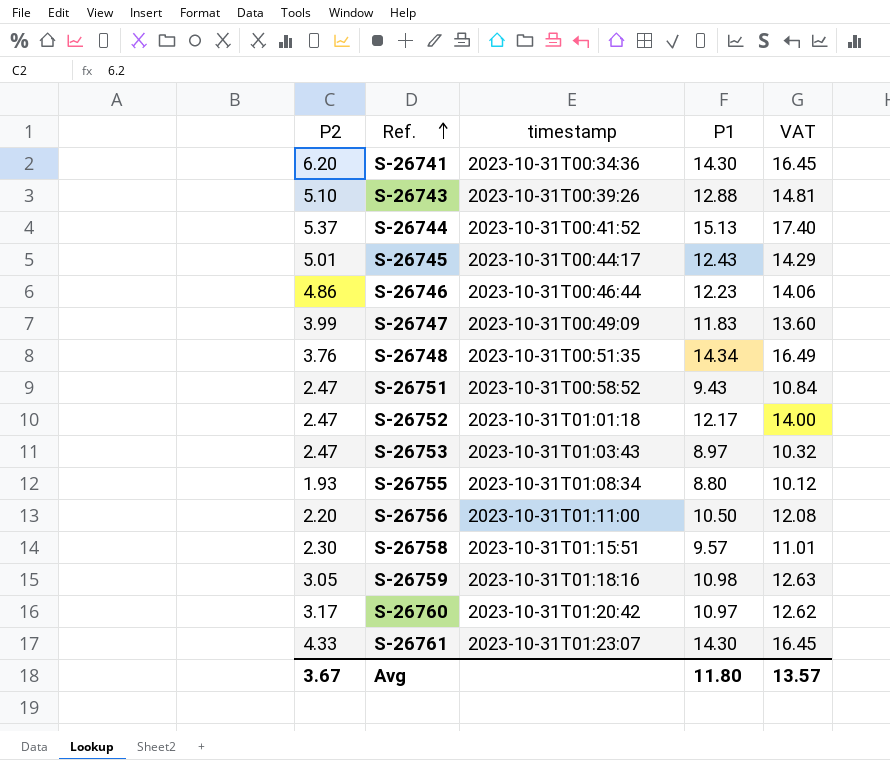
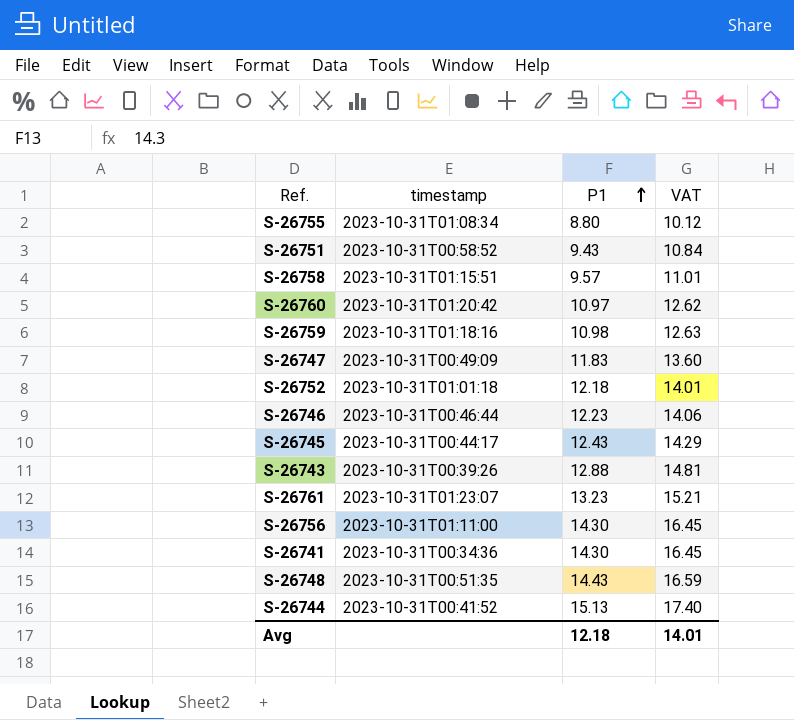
row order: Ref. ascending -> P1 ascending
column P2 | position: 1 -> none
row S-26753: 2.47 | 2023-10-31T01:03:43 | 8.97 | 10.32 -> none
S-26752 | P1: 12.17 -> 12.18
S-26752 | VAT: 14.00 -> 14.01
S-26761 | P1: 14.30 -> 13.23
S-26761 | VAT: 16.45 -> 15.21
S-26756 | P1: 10.50 -> 14.30
S-26756 | VAT: 12.08 -> 16.45
S-26748 | P1: 14.34 -> 14.43
S-26748 | VAT: 16.49 -> 16.59
Avg | P1: 11.80 -> 12.18
Avg | VAT: 13.57 -> 14.01

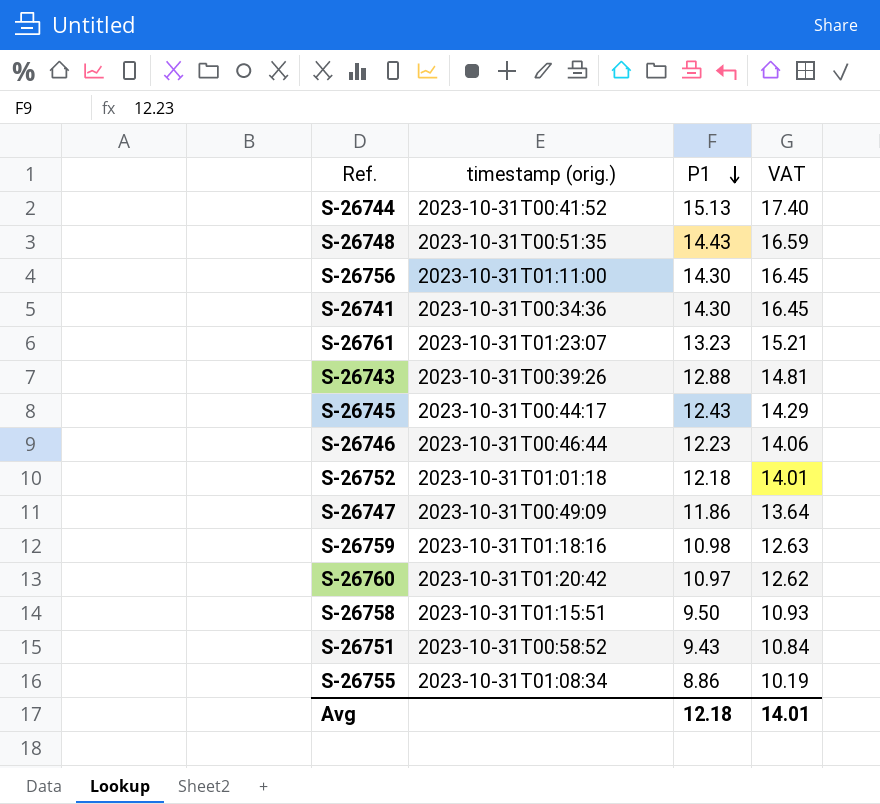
row order: P1 ascending -> P1 descending
column name: timestamp -> timestamp (orig.)
S-26747 | P1: 11.83 -> 11.86
S-26747 | VAT: 13.60 -> 13.64
S-26758 | P1: 9.57 -> 9.50
S-26758 | VAT: 11.01 -> 10.93
S-26755 | P1: 8.80 -> 8.86
S-26755 | VAT: 10.12 -> 10.19

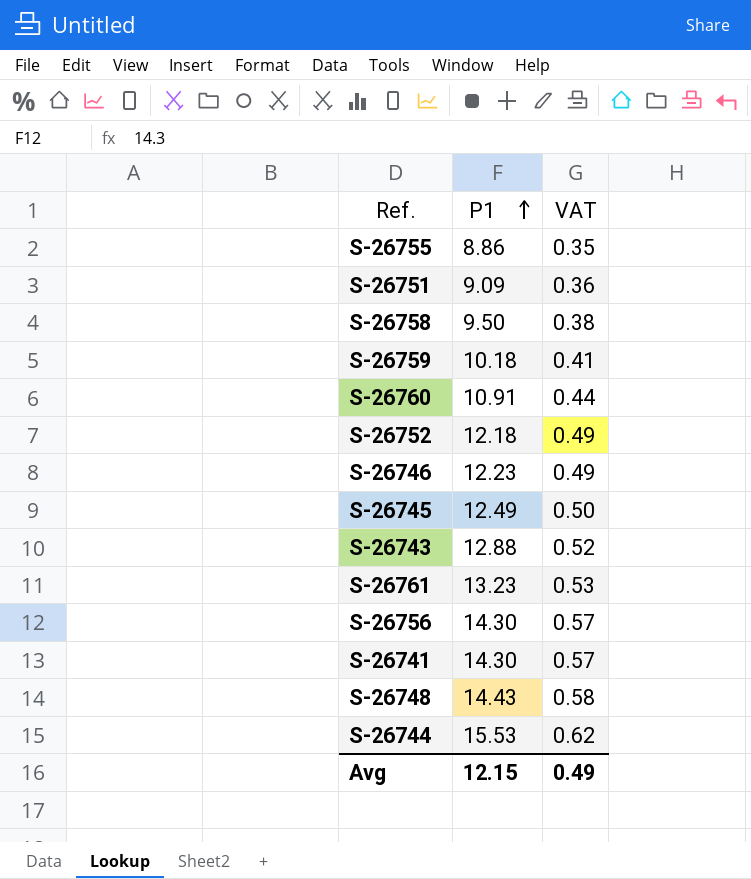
row order: P1 descending -> P1 ascending
column timestamp (orig.) | position: 2 -> none
column VAT | formula: [P1] * 1.15 -> [P1] * 0.04
row S-26747: 2023-10-31T00:49:09 | 11.86 | 13.64 -> none
S-26751 | P1: 9.43 -> 9.09
S-26759 | P1: 10.98 -> 10.18
S-26760 | P1: 10.97 -> 10.91
S-26745 | P1: 12.43 -> 12.49
S-26744 | P1: 15.13 -> 15.53
Avg | P1: 12.18 -> 12.15
Avg | VAT: 14.01 -> 0.49

